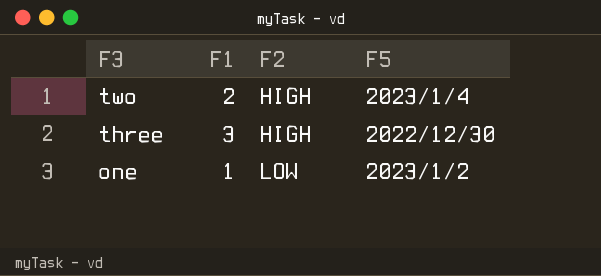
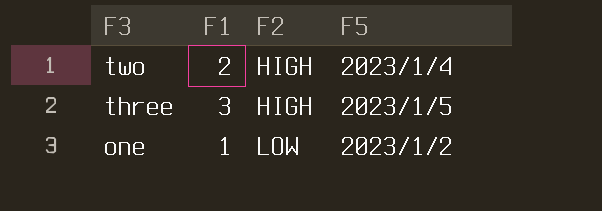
three | F5: 2022/12/30 -> 2023/1/5

